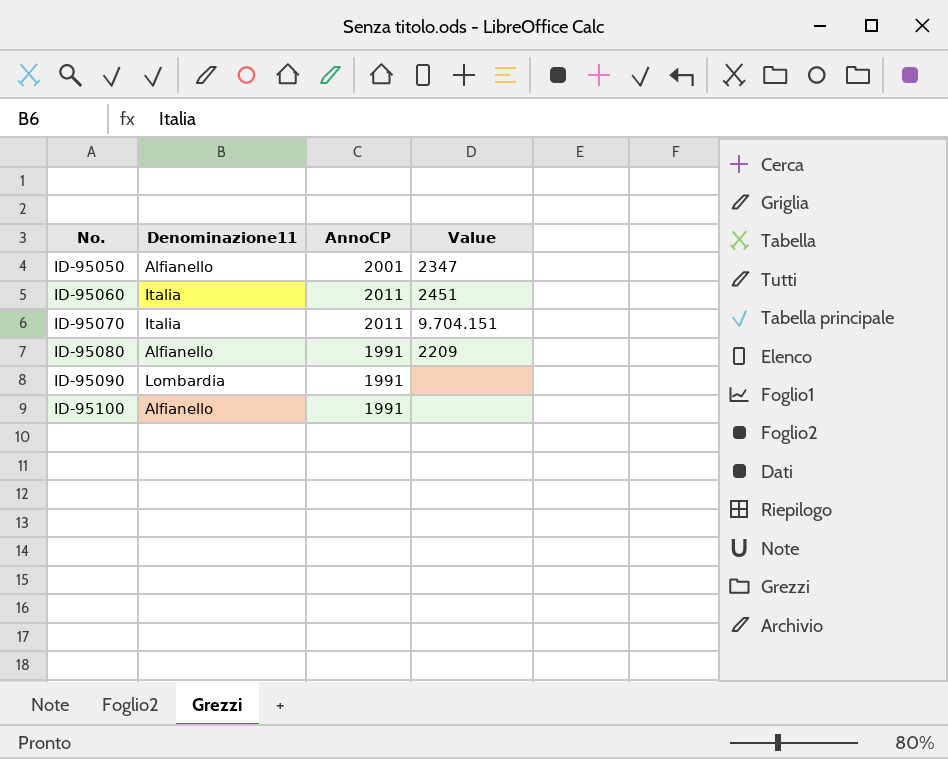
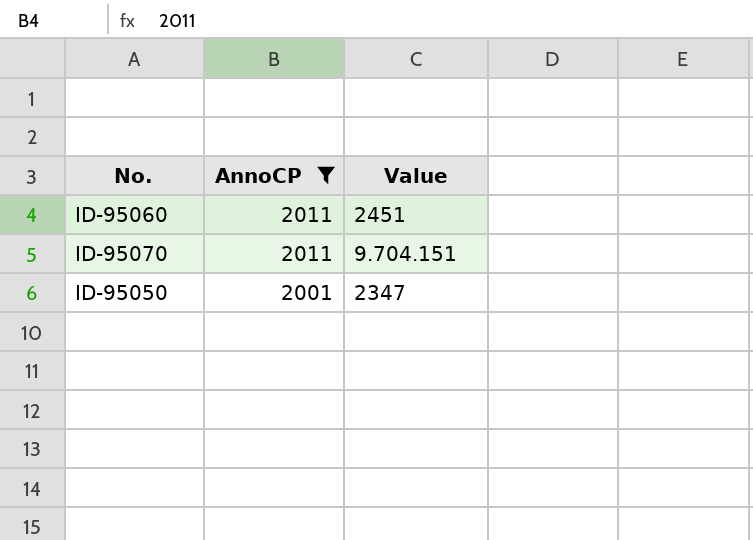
filter: none -> AnnoCP != 1991
row order: No. ascending -> AnnoCP descending
column Denominazione11 | position: 2 -> none

